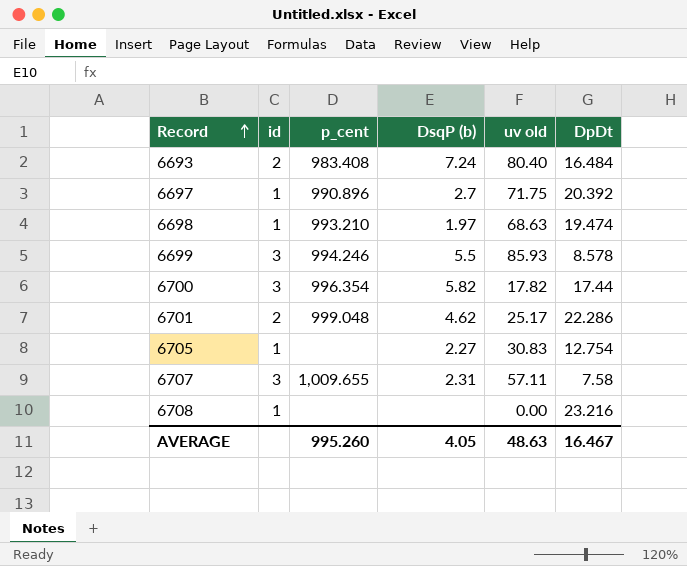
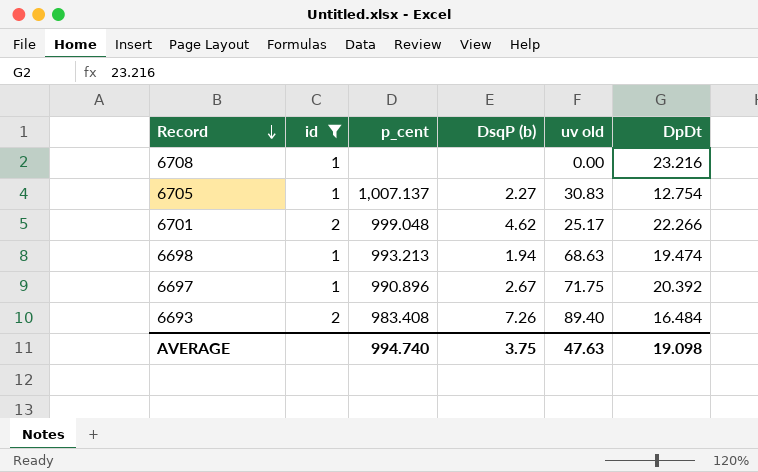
filter: none -> id != 3
row order: Record ascending -> Record descending
6705 | p_cent: none -> 1,007.137
6701 | DpDt: 22.286 -> 22.266
6698 | p_cent: 993.210 -> 993.213
6698 | DsqP (b): 1.97 -> 1.94
6697 | DsqP (b): 2.7 -> 2.67
6693 | DsqP (b): 7.24 -> 7.26
6693 | uv old: 80.40 -> 89.40
AVERAGE | p_cent: 995.260 -> 994.740
AVERAGE | DsqP (b): 4.05 -> 3.75
AVERAGE | uv old: 48.63 -> 47.63
AVERAGE | DpDt: 16.467 -> 19.098

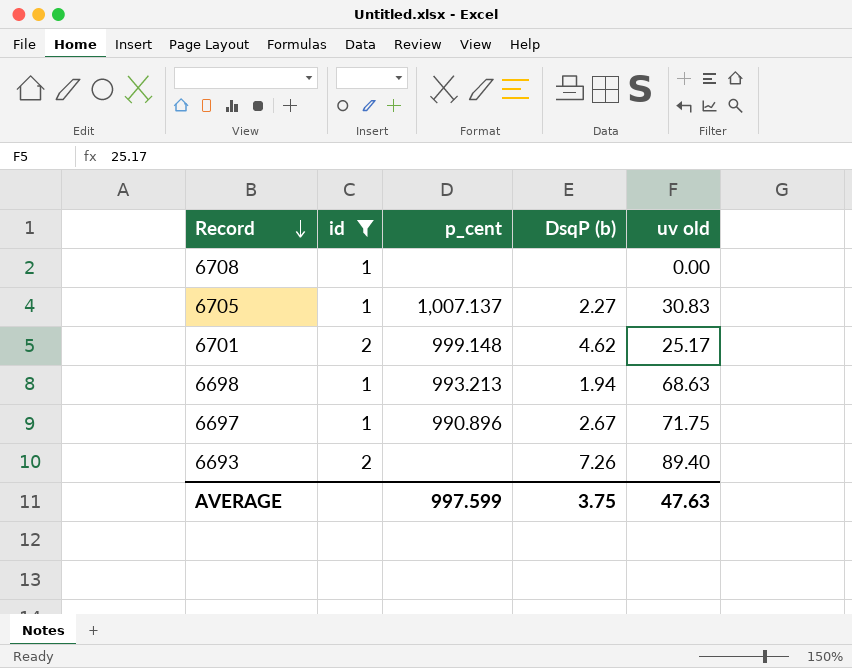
column DpDt | position: 6 -> none
6701 | p_cent: 999.048 -> 999.148
6693 | p_cent: 983.408 -> none
AVERAGE | p_cent: 994.740 -> 997.599

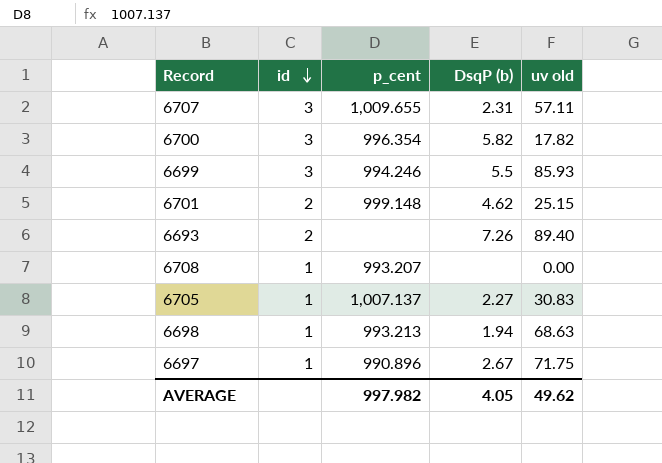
filter: id != 3 -> none
row order: Record descending -> id descending
6701 | uv old: 25.17 -> 25.15
6708 | p_cent: none -> 993.207
AVERAGE | p_cent: 997.599 -> 997.982
AVERAGE | DsqP (b): 3.75 -> 4.05
AVERAGE | uv old: 47.63 -> 49.62

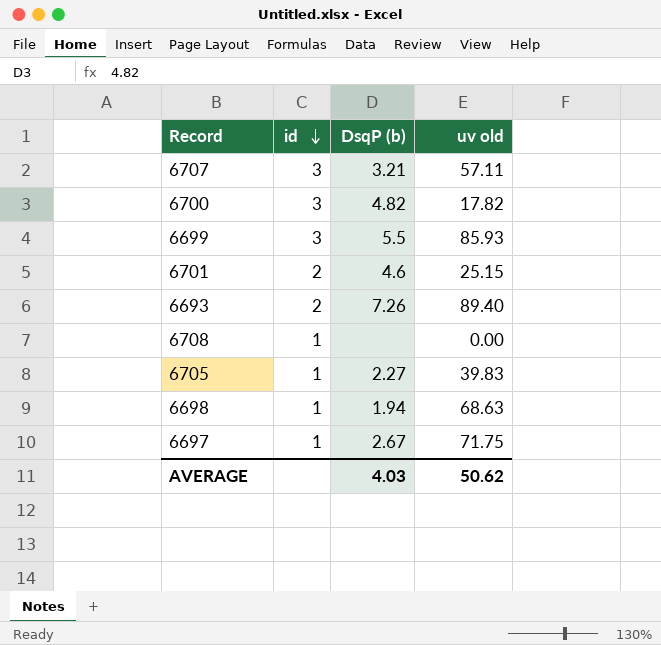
column p_cent | position: 3 -> none
6707 | DsqP (b): 2.31 -> 3.21
6700 | DsqP (b): 5.82 -> 4.82
6701 | DsqP (b): 4.62 -> 4.6
6705 | uv old: 30.83 -> 39.83
AVERAGE | DsqP (b): 4.05 -> 4.03
AVERAGE | uv old: 49.62 -> 50.62

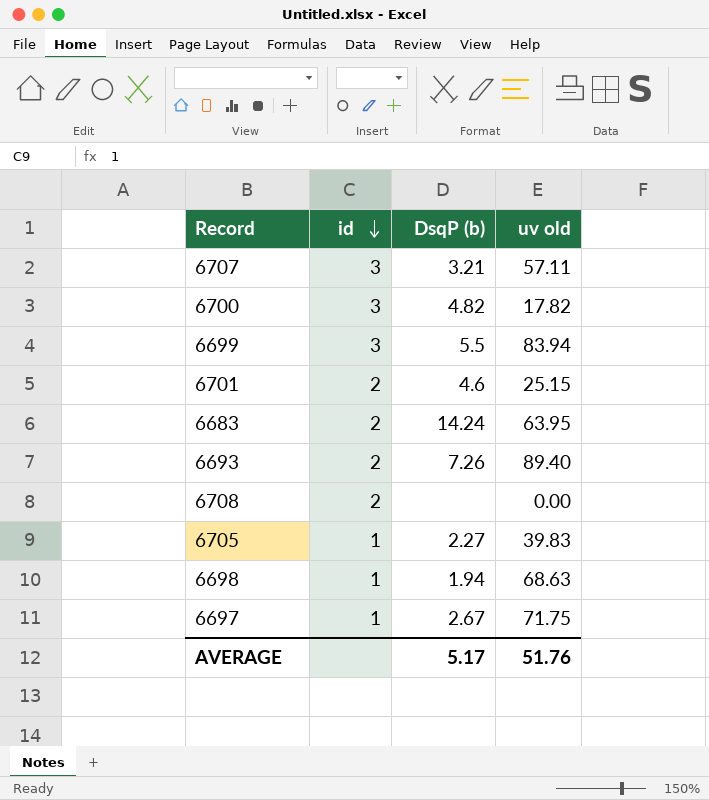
6699 | uv old: 85.93 -> 83.94
row 6683: none -> 2 | 14.24 | 63.95
6708 | id: 1 -> 2
AVERAGE | DsqP (b): 4.03 -> 5.17
AVERAGE | uv old: 50.62 -> 51.76

